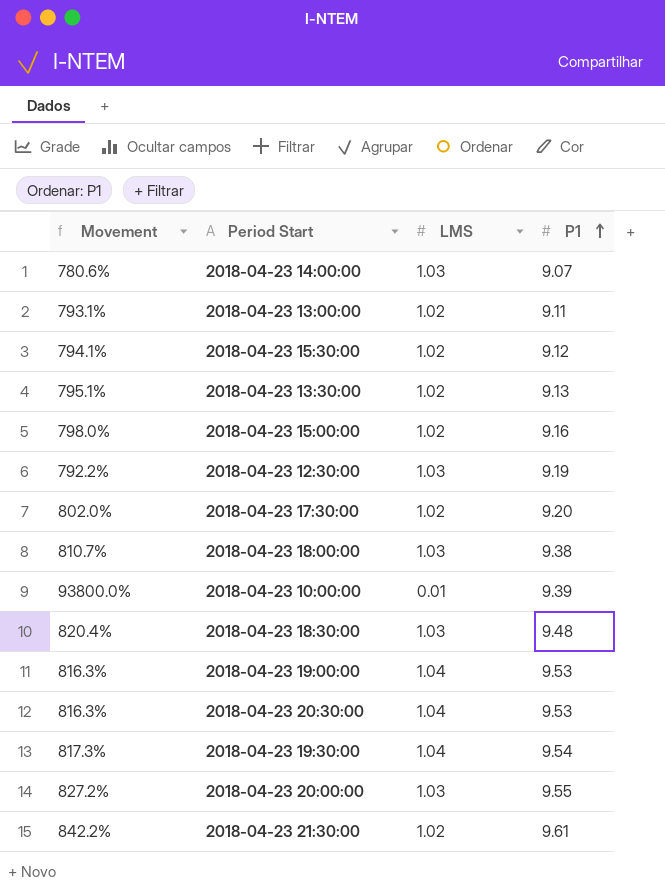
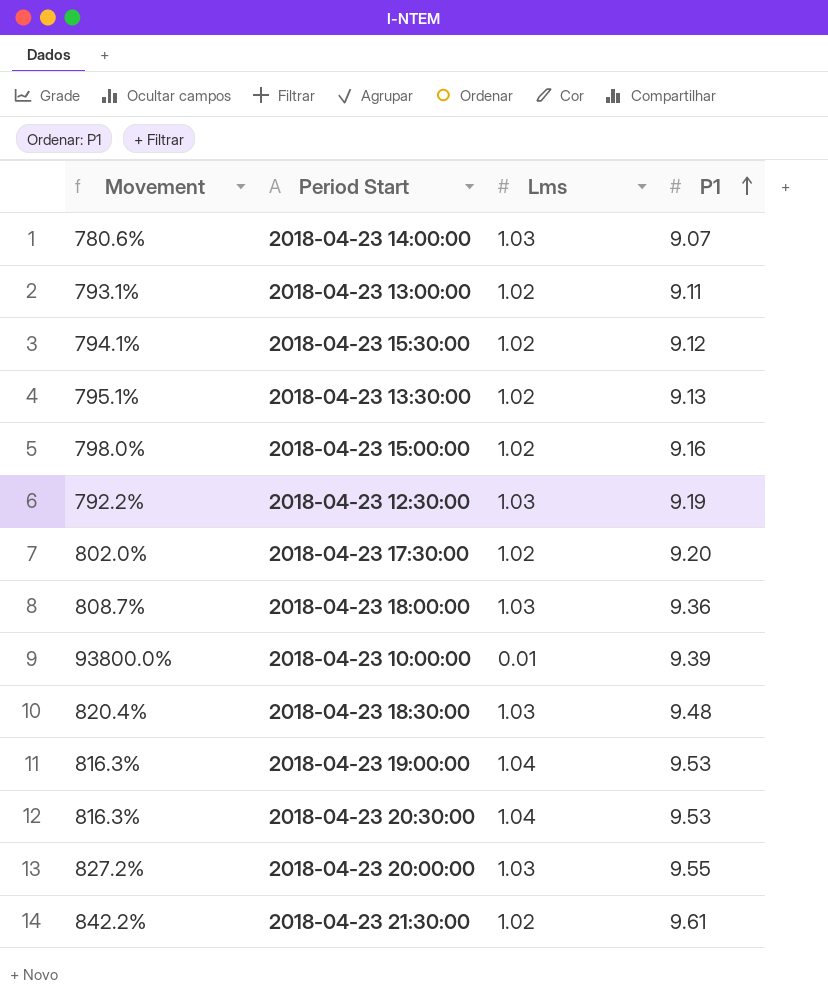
column name: LMS -> Lms
row 2018-04-23 19:30:00: 817.3% | 1.04 | 9.54 -> none
2018-04-23 18:00:00 | Movement: 810.7% -> 808.7%
2018-04-23 18:00:00 | P1: 9.38 -> 9.36

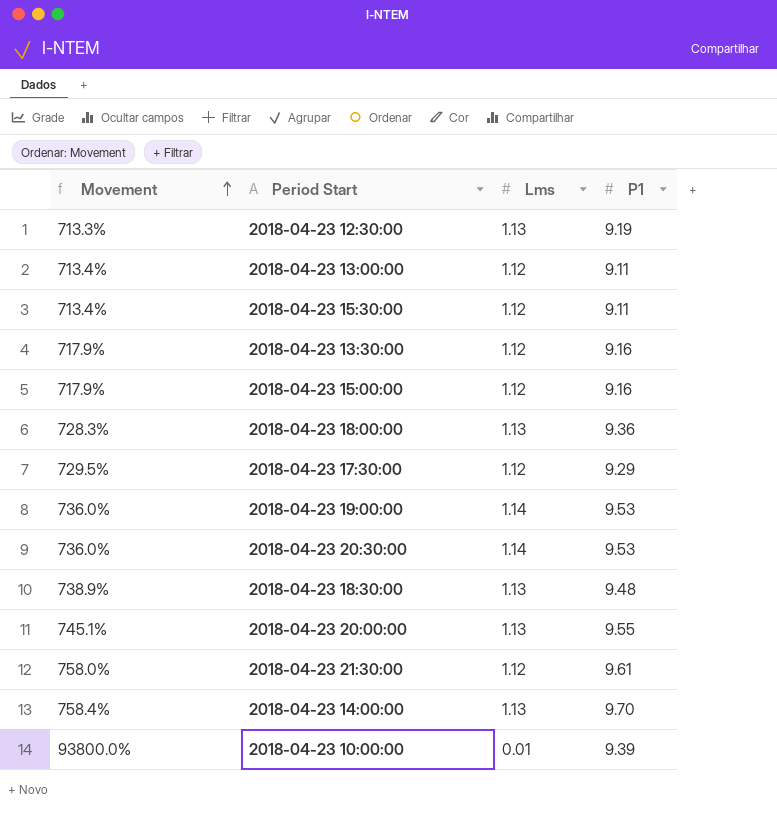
row order: P1 ascending -> Movement ascending
2018-04-23 12:30:00 | Movement: 792.2% -> 713.3%
2018-04-23 12:30:00 | Lms: 1.03 -> 1.13
2018-04-23 13:00:00 | Movement: 793.1% -> 713.4%
2018-04-23 13:00:00 | Lms: 1.02 -> 1.12
2018-04-23 15:30:00 | Movement: 794.1% -> 713.4%
2018-04-23 15:30:00 | Lms: 1.02 -> 1.12
2018-04-23 15:30:00 | P1: 9.12 -> 9.11
2018-04-23 13:30:00 | Movement: 795.1% -> 717.9%
2018-04-23 13:30:00 | Lms: 1.02 -> 1.12
2018-04-23 13:30:00 | P1: 9.13 -> 9.16
2018-04-23 15:00:00 | Movement: 798.0% -> 717.9%
2018-04-23 15:00:00 | Lms: 1.02 -> 1.12
2018-04-23 18:00:00 | Movement: 808.7% -> 728.3%
2018-04-23 18:00:00 | Lms: 1.03 -> 1.13
2018-04-23 17:30:00 | Movement: 802.0% -> 729.5%
2018-04-23 17:30:00 | Lms: 1.02 -> 1.12
2018-04-23 17:30:00 | P1: 9.20 -> 9.29
2018-04-23 19:00:00 | Movement: 816.3% -> 736.0%
2018-04-23 19:00:00 | Lms: 1.04 -> 1.14
2018-04-23 20:30:00 | Movement: 816.3% -> 736.0%
2018-04-23 20:30:00 | Lms: 1.04 -> 1.14
2018-04-23 18:30:00 | Movement: 820.4% -> 738.9%
2018-04-23 18:30:00 | Lms: 1.03 -> 1.13
2018-04-23 20:00:00 | Movement: 827.2% -> 745.1%
2018-04-23 20:00:00 | Lms: 1.03 -> 1.13
2018-04-23 21:30:00 | Movement: 842.2% -> 758.0%
2018-04-23 21:30:00 | Lms: 1.02 -> 1.12
2018-04-23 14:00:00 | Movement: 780.6% -> 758.4%
2018-04-23 14:00:00 | Lms: 1.03 -> 1.13
2018-04-23 14:00:00 | P1: 9.07 -> 9.70

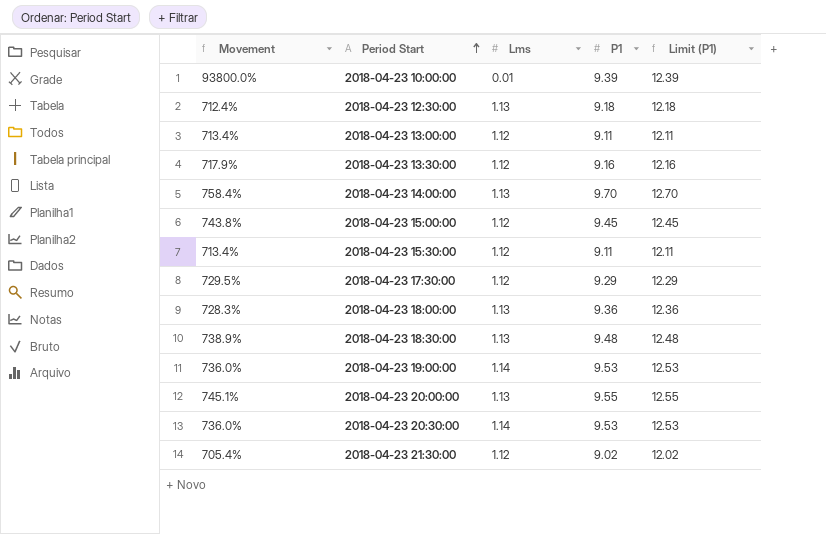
row order: Movement ascending -> Period Start ascending
column Limit (P1) | formula: none -> [P1] + 3
2018-04-23 12:30:00 | Movement: 713.3% -> 712.4%
2018-04-23 12:30:00 | P1: 9.19 -> 9.18
2018-04-23 15:00:00 | Movement: 717.9% -> 743.8%
2018-04-23 15:00:00 | P1: 9.16 -> 9.45
2018-04-23 21:30:00 | Movement: 758.0% -> 705.4%
2018-04-23 21:30:00 | P1: 9.61 -> 9.02

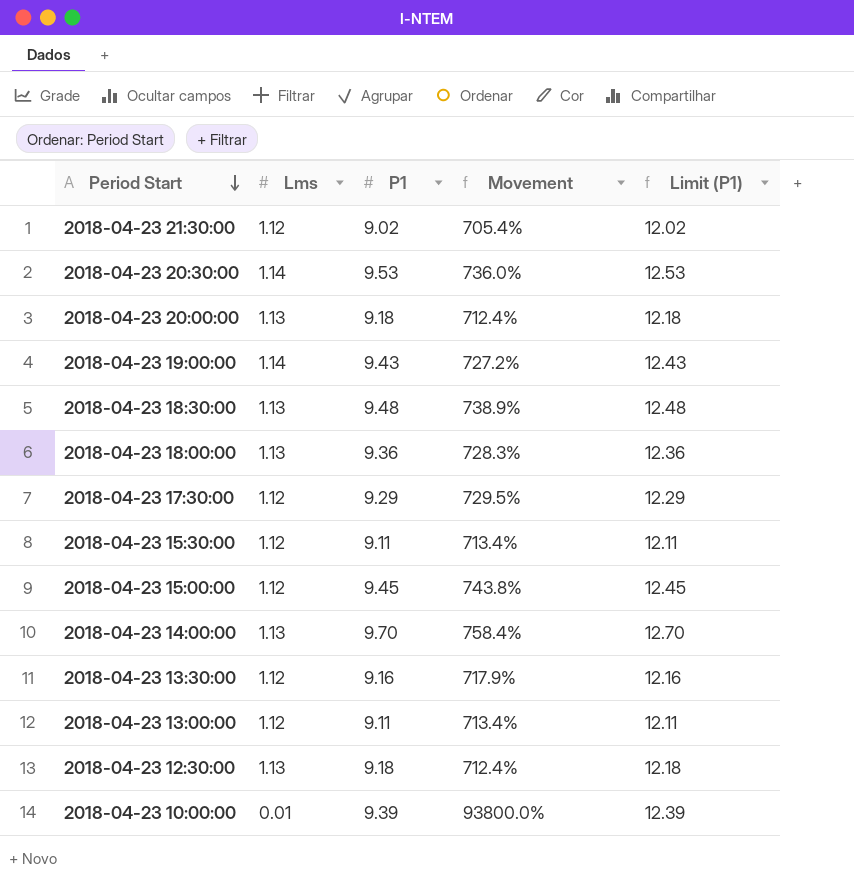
row order: Period Start ascending -> Period Start descending
column Movement | position: 1 -> 4
2018-04-23 20:00:00 | P1: 9.55 -> 9.18
2018-04-23 20:00:00 | Movement: 745.1% -> 712.4%
2018-04-23 20:00:00 | Limit (P1): 12.55 -> 12.18
2018-04-23 19:00:00 | P1: 9.53 -> 9.43
2018-04-23 19:00:00 | Movement: 736.0% -> 727.2%
2018-04-23 19:00:00 | Limit (P1): 12.53 -> 12.43

